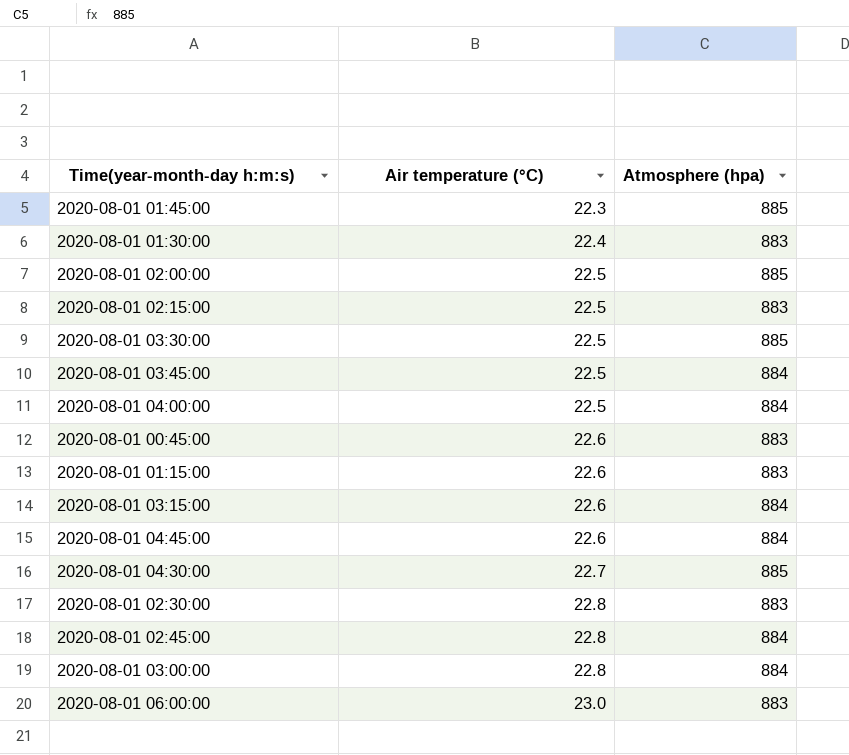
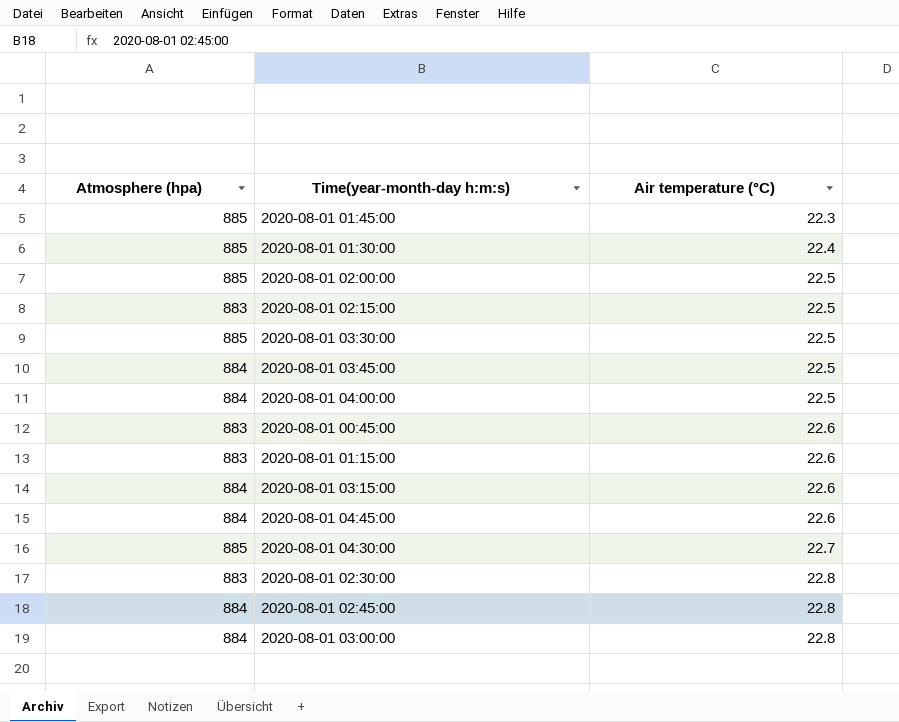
column Atmosphere (hpa) | position: 3 -> 1
row 2020-08-01 06:00:00: 23.0 | 883 -> none
2020-08-01 01:30:00 | Atmosphere (hpa): 883 -> 885

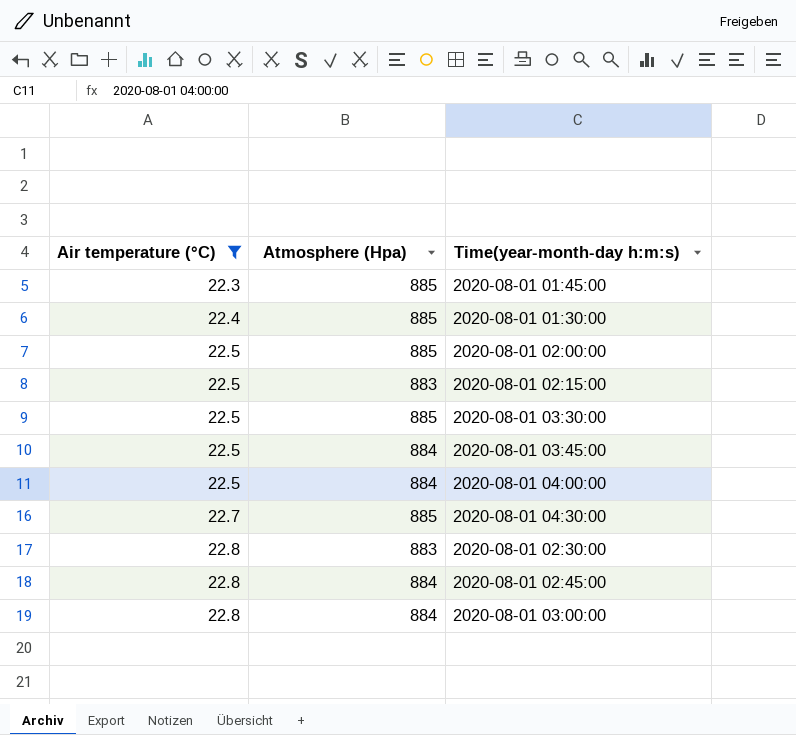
filter: none -> Air temperature (°C) != 22.6
column Air temperature (°C) | position: 3 -> 1
column name: Atmosphere (hpa) -> Atmosphere (Hpa)

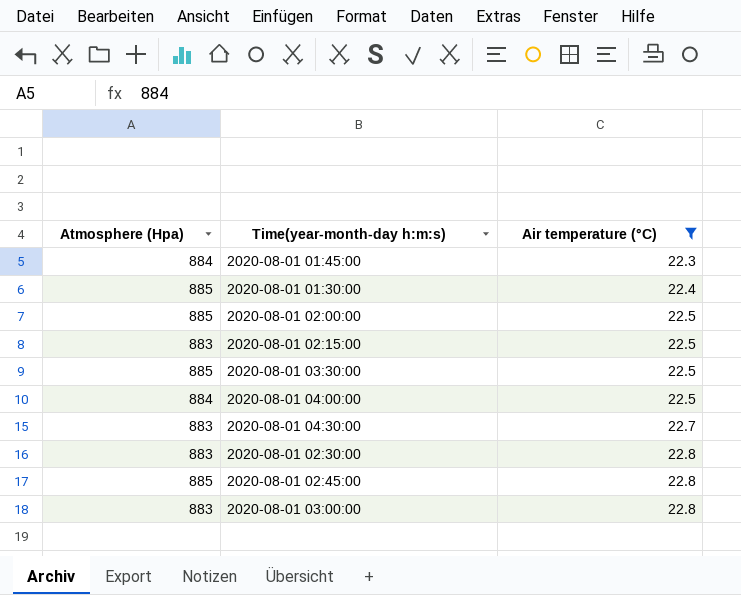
column Air temperature (°C) | position: 1 -> 3
row 2020-08-01 03:45:00: 22.5 | 884 -> none
2020-08-01 01:45:00 | Atmosphere (Hpa): 885 -> 884
2020-08-01 04:30:00 | Atmosphere (Hpa): 885 -> 883
2020-08-01 02:45:00 | Atmosphere (Hpa): 884 -> 885
2020-08-01 03:00:00 | Atmosphere (Hpa): 884 -> 883

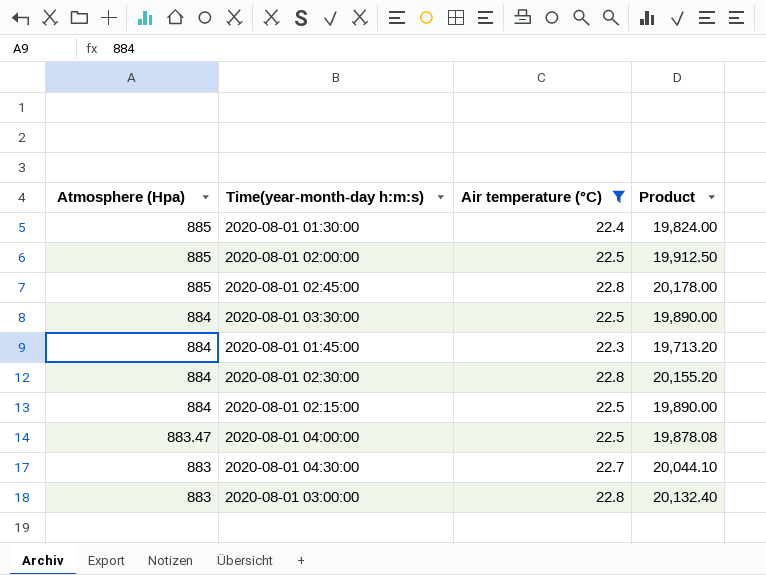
row order: Air temperature (°C) ascending -> Atmosphere (Hpa) descending
column Product | formula: none -> [Atmosphere (Hpa)] * [Air temperature (°C)]
2020-08-01 03:30:00 | Atmosphere (Hpa): 885 -> 884
2020-08-01 02:30:00 | Atmosphere (Hpa): 883 -> 884
2020-08-01 02:15:00 | Atmosphere (Hpa): 883 -> 884
2020-08-01 04:00:00 | Atmosphere (Hpa): 884 -> 883.47

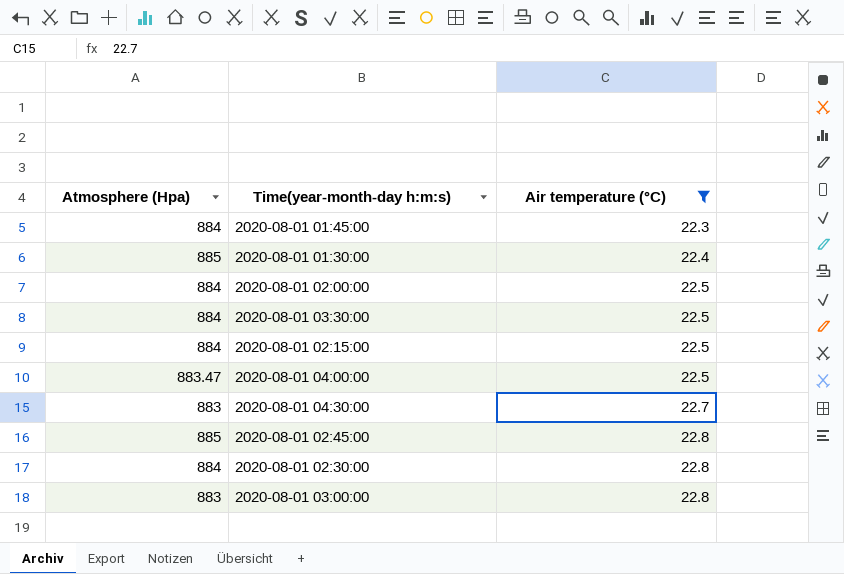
row order: Atmosphere (Hpa) descending -> Air temperature (°C) ascending
column Product | formula: [Atmosphere (Hpa)] * [Air temperature (°C)] -> none
2020-08-01 02:00:00 | Atmosphere (Hpa): 885 -> 884

